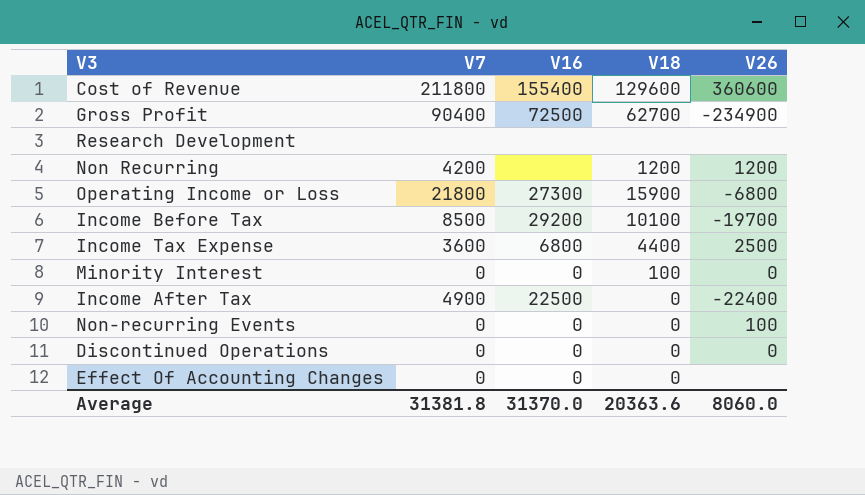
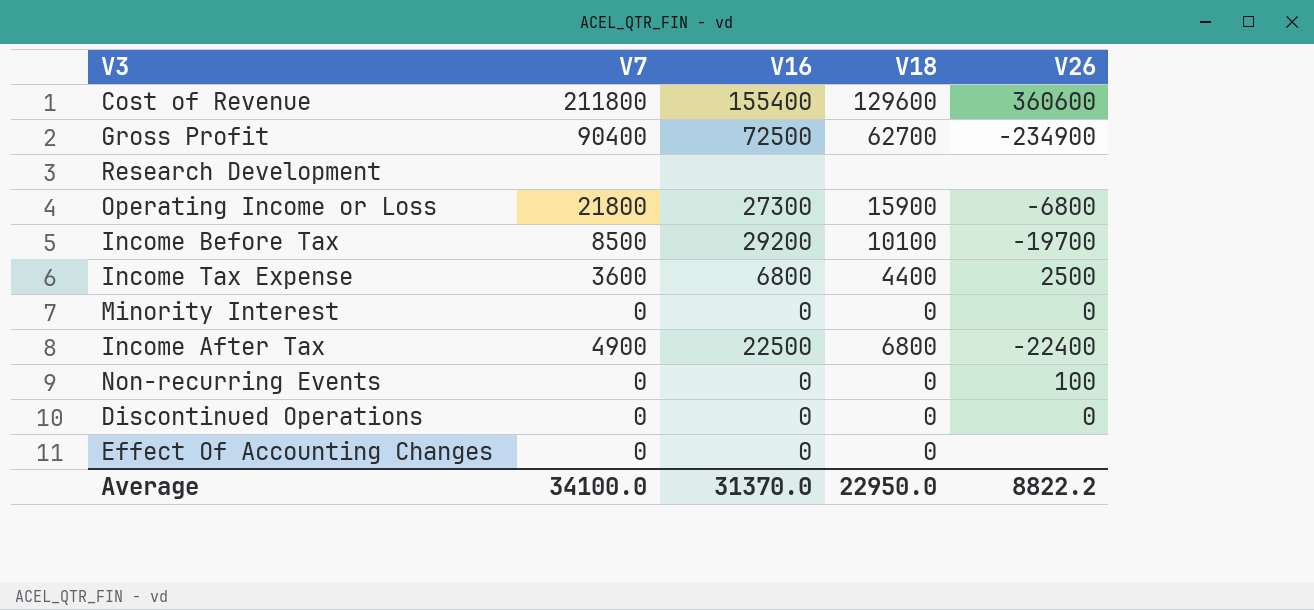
row Non Recurring: 4200 | none | 1200 | 1200 -> none
Minority Interest | V18: 100 -> 0
Income After Tax | V18: 0 -> 6800
Average | V7: 31381.8 -> 34100.0
Average | V18: 20363.6 -> 22950.0
Average | V26: 8060.0 -> 8822.2

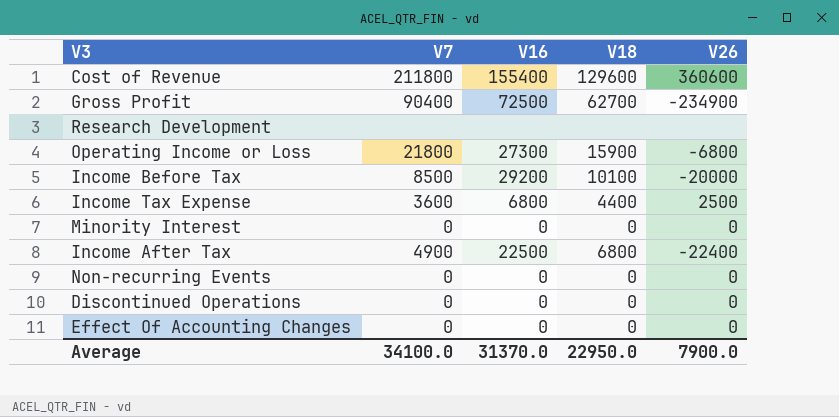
Income Before Tax | V26: -19700 -> -20000
Non-recurring Events | V26: 100 -> 0
Effect Of Accounting Changes | V26: none -> 0
Average | V26: 8822.2 -> 7900.0

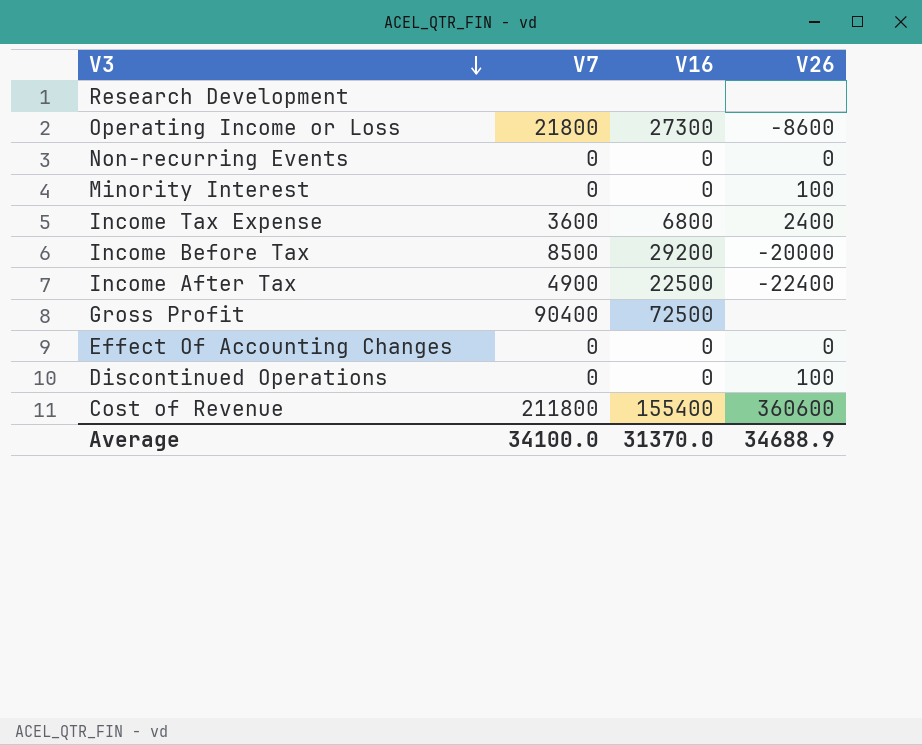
row order: none -> V3 descending
column V18 | position: 4 -> none
Operating Income or Loss | V26: -6800 -> -8600
Minority Interest | V26: 0 -> 100
Income Tax Expense | V26: 2500 -> 2400
Gross Profit | V26: -234900 -> none
Discontinued Operations | V26: 0 -> 100
Average | V26: 7900.0 -> 34688.9

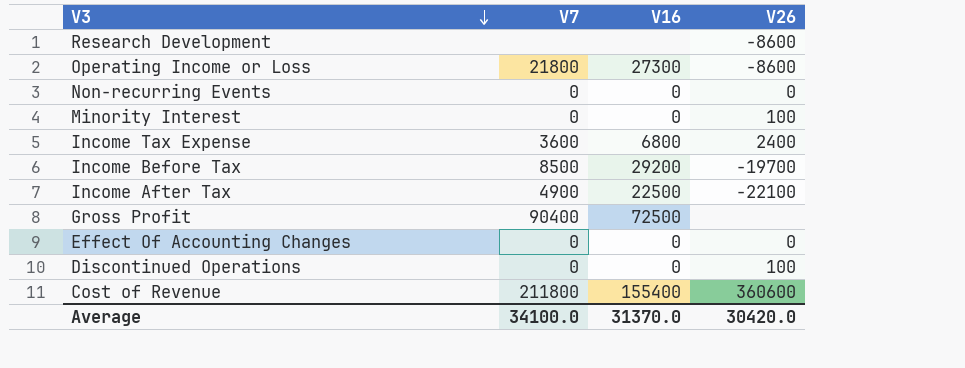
Research Development | V26: none -> -8600
Income Before Tax | V26: -20000 -> -19700
Income After Tax | V26: -22400 -> -22100
Average | V26: 34688.9 -> 30420.0

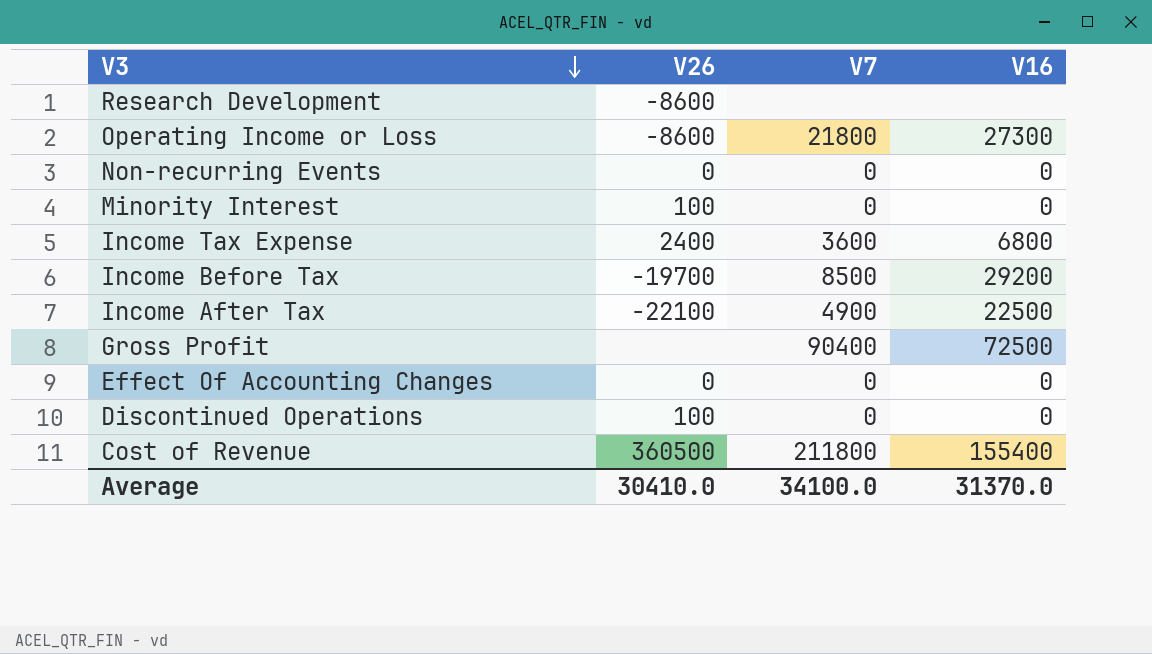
column V26 | position: 4 -> 2
Cost of Revenue | V26: 360600 -> 360500
Average | V26: 30420.0 -> 30410.0

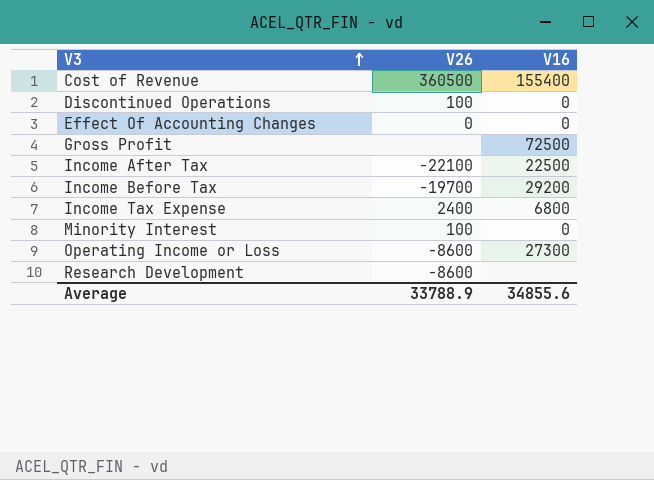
row order: V3 descending -> V3 ascending
column V7 | position: 3 -> none
row Non-recurring Events: 0 | 0 | 0 -> none
Average | V26: 30410.0 -> 33788.9
Average | V16: 31370.0 -> 34855.6

